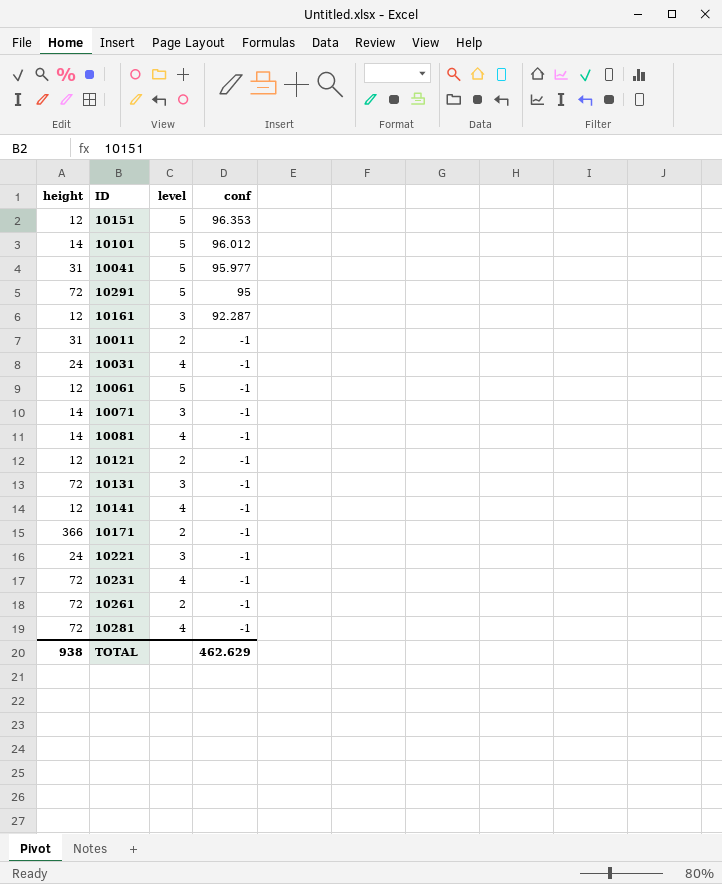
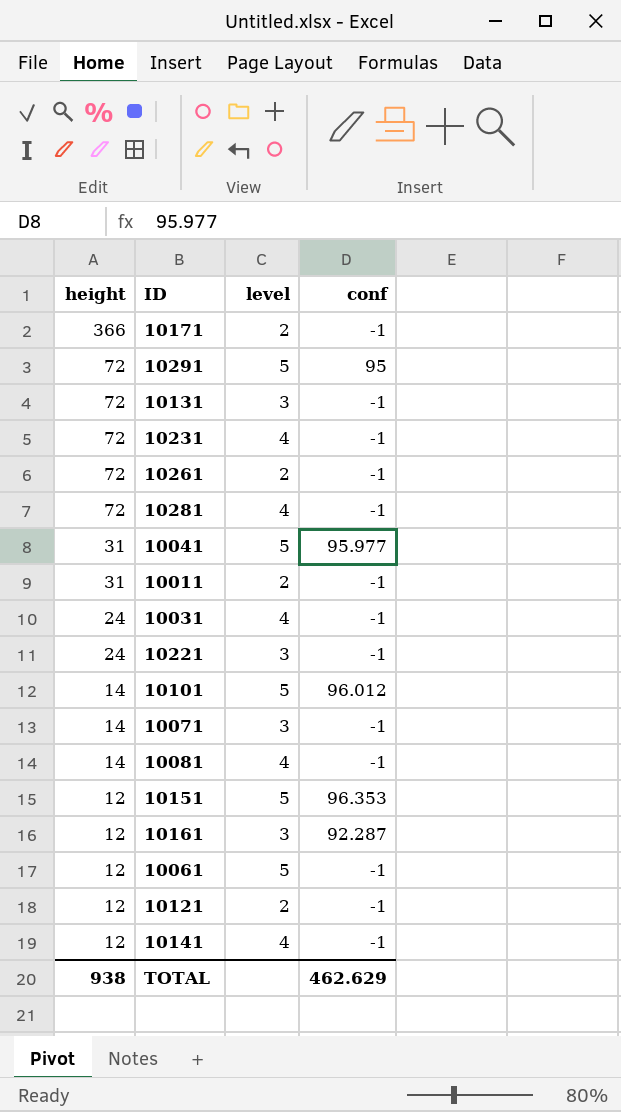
row order: conf descending -> height descending

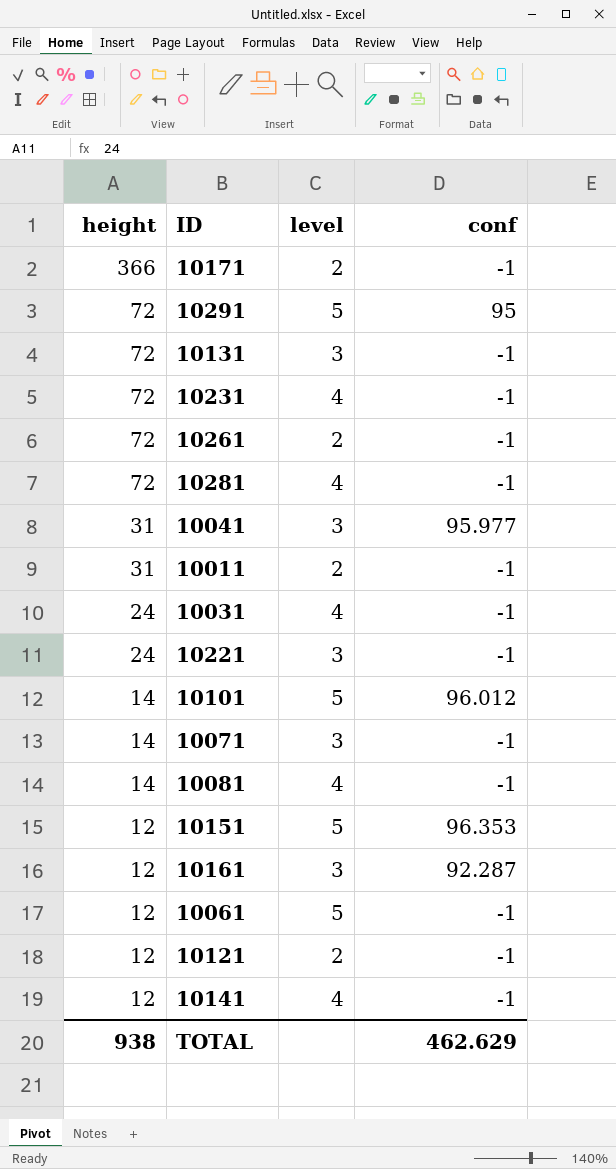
10041 | level: 5 -> 3

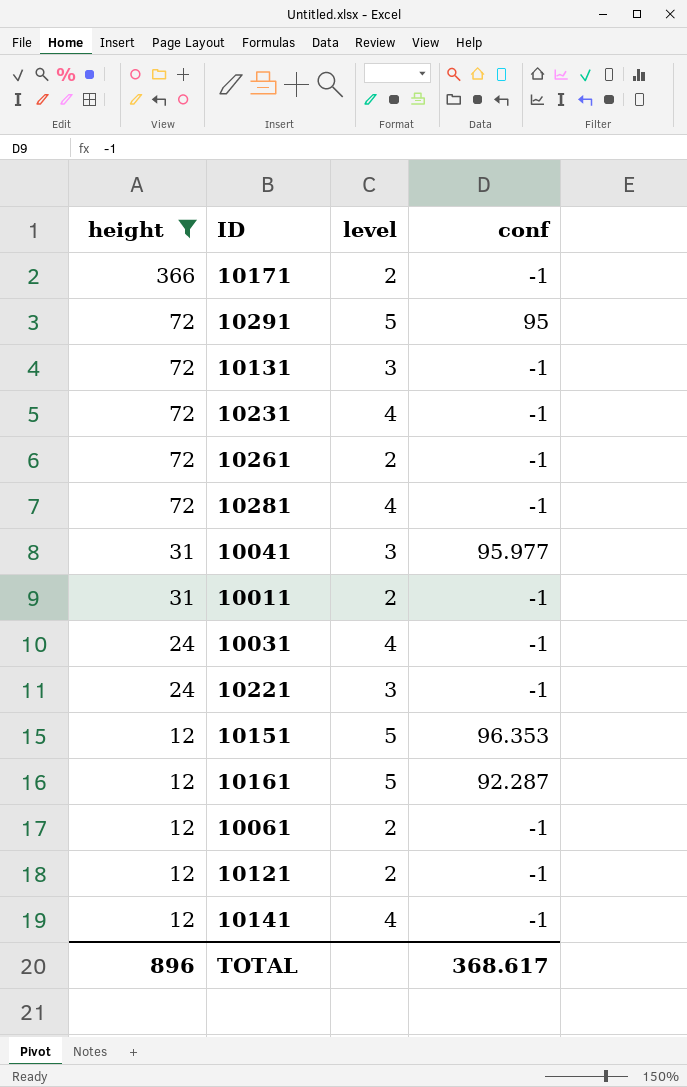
filter: none -> height != 14
10161 | level: 3 -> 5
10061 | level: 5 -> 2
TOTAL | height: 938 -> 896
TOTAL | conf: 462.629 -> 368.617

